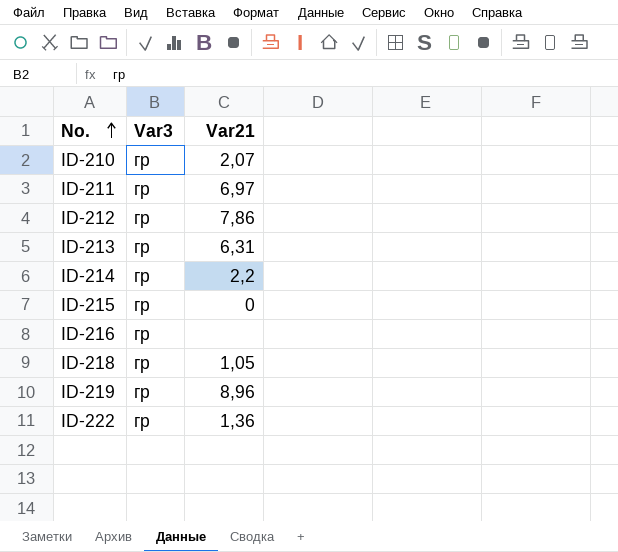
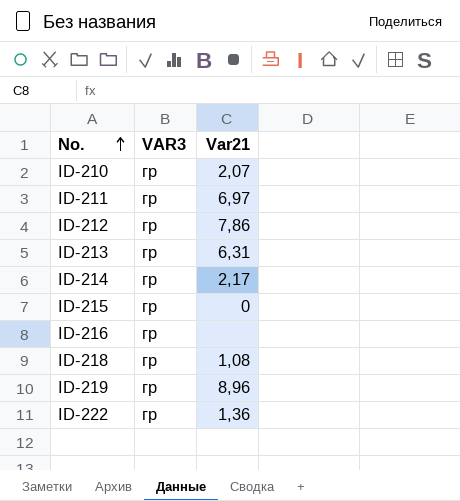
column name: Var3 -> VAR3
ID-214 | Var21: 2,2 -> 2,17
ID-218 | Var21: 1,05 -> 1,08

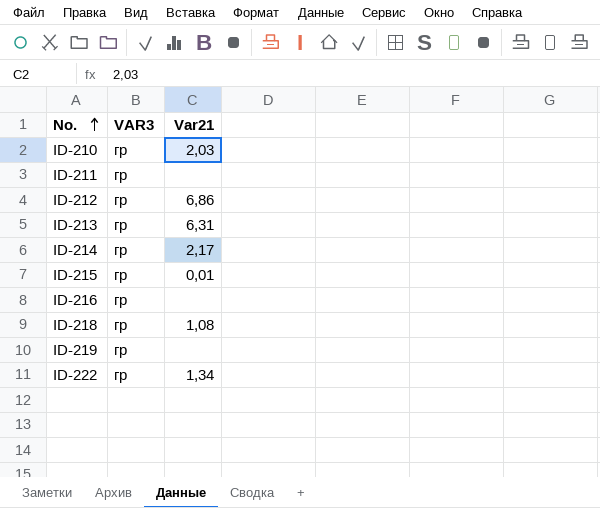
ID-210 | Var21: 2,07 -> 2,03
ID-211 | Var21: 6,97 -> none
ID-212 | Var21: 7,86 -> 6,86
ID-215 | Var21: 0 -> 0,01
ID-219 | Var21: 8,96 -> none
ID-222 | Var21: 1,36 -> 1,34

